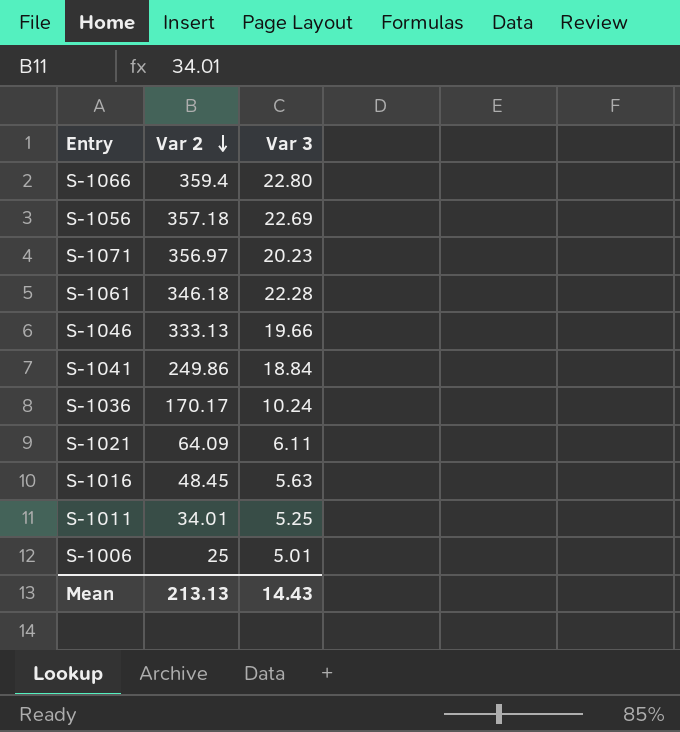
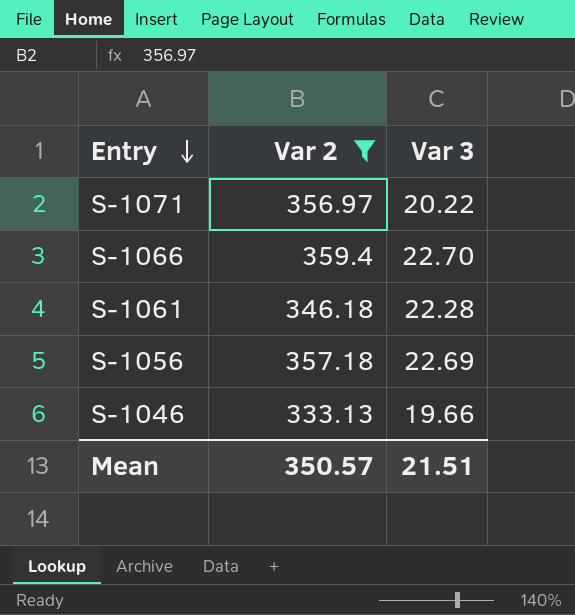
filter: none -> Var 2 >= 333.13
row order: Var 2 descending -> Entry descending
S-1071 | Var 3: 20.23 -> 20.22
S-1066 | Var 3: 22.80 -> 22.70
Mean | Var 2: 213.13 -> 350.57
Mean | Var 3: 14.43 -> 21.51

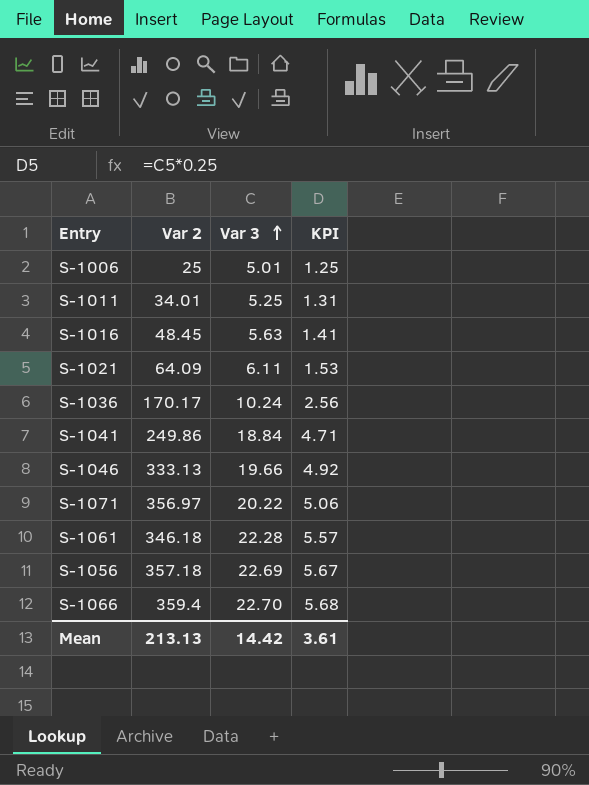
filter: Var 2 >= 333.13 -> none
row order: Entry descending -> Var 3 ascending
column KPI | formula: none -> [Var 3] * 0.25
Mean | Var 2: 350.57 -> 213.13
Mean | Var 3: 21.51 -> 14.42

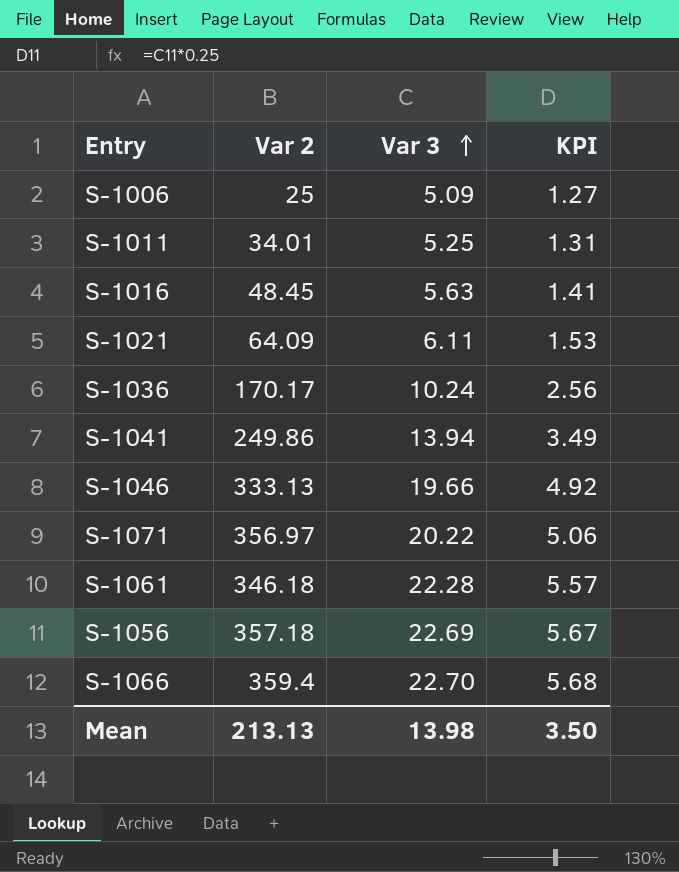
S-1006 | Var 3: 5.01 -> 5.09
S-1006 | KPI: 1.25 -> 1.27
S-1041 | Var 3: 18.84 -> 13.94
S-1041 | KPI: 4.71 -> 3.49
Mean | Var 3: 14.42 -> 13.98
Mean | KPI: 3.61 -> 3.50

